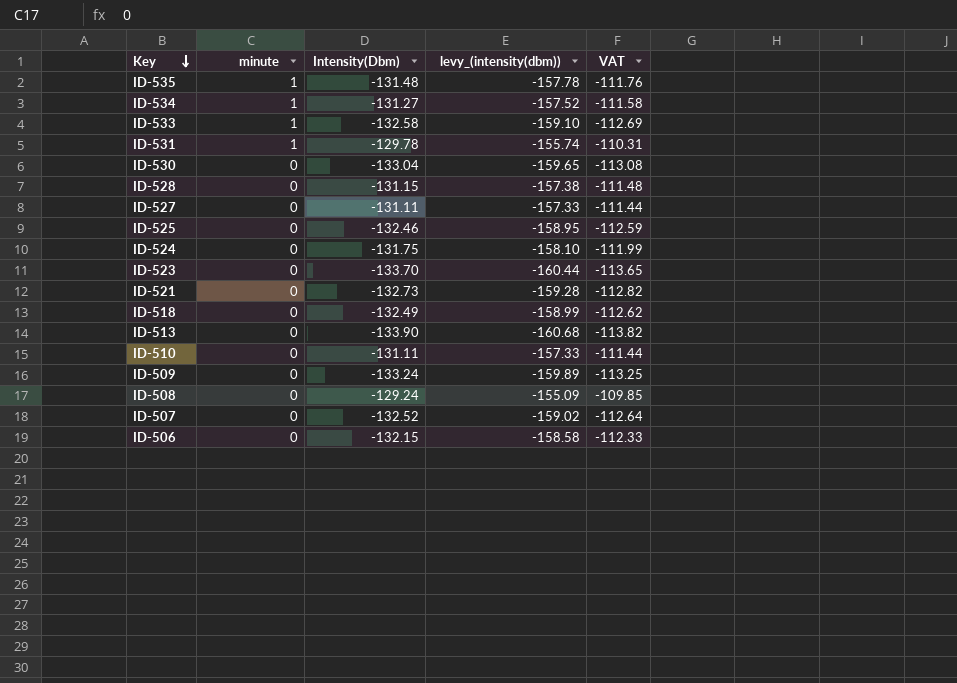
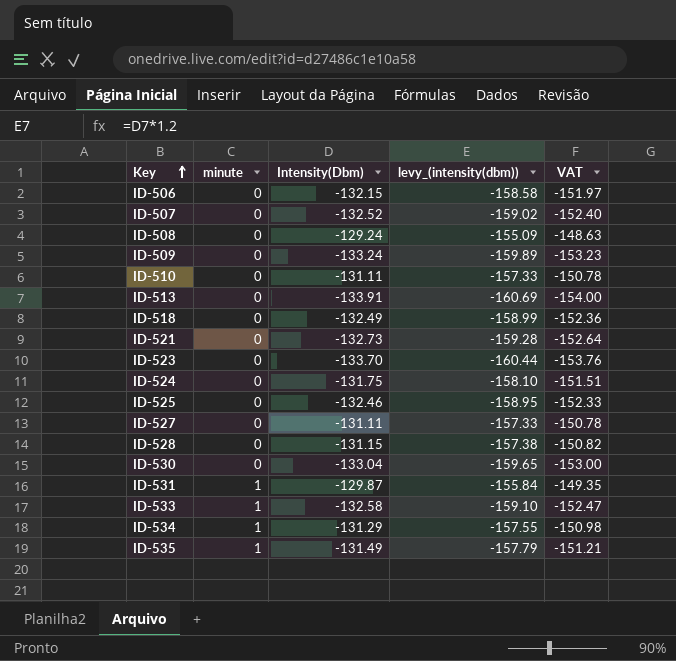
row order: Key descending -> Key ascending
column VAT | formula: [Intensity(Dbm)] * 0.85 -> [Intensity(Dbm)] * 1.15
ID-513 | Intensity(Dbm): -133.90 -> -133.91
ID-513 | levy_(intensity(dbm)): -160.68 -> -160.69
ID-531 | Intensity(Dbm): -129.78 -> -129.87
ID-531 | levy_(intensity(dbm)): -155.74 -> -155.84
ID-534 | Intensity(Dbm): -131.27 -> -131.29
ID-534 | levy_(intensity(dbm)): -157.52 -> -157.55
ID-535 | Intensity(Dbm): -131.48 -> -131.49
ID-535 | levy_(intensity(dbm)): -157.78 -> -157.79

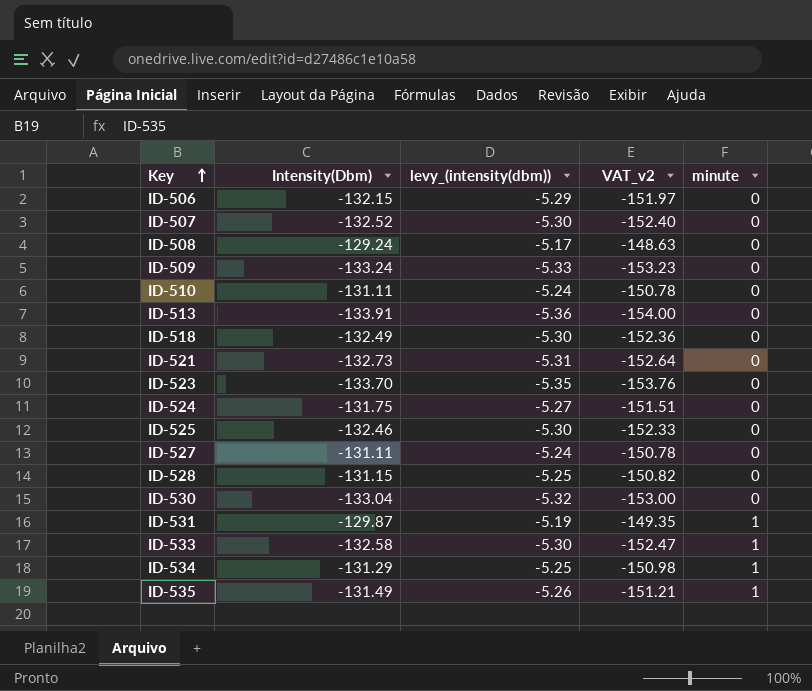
column levy_(intensity(dbm)) | formula: [Intensity(Dbm)] * 1.2 -> [Intensity(Dbm)] * 0.04
column name: VAT -> VAT_v2
column minute | position: 2 -> 5

